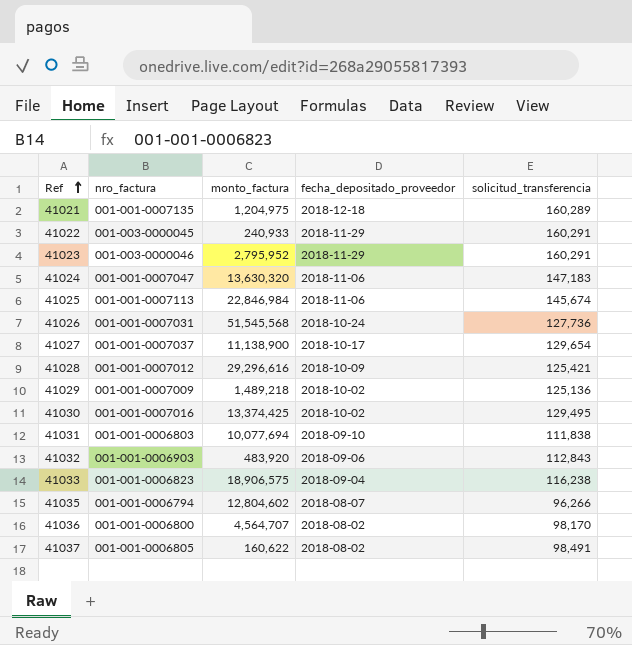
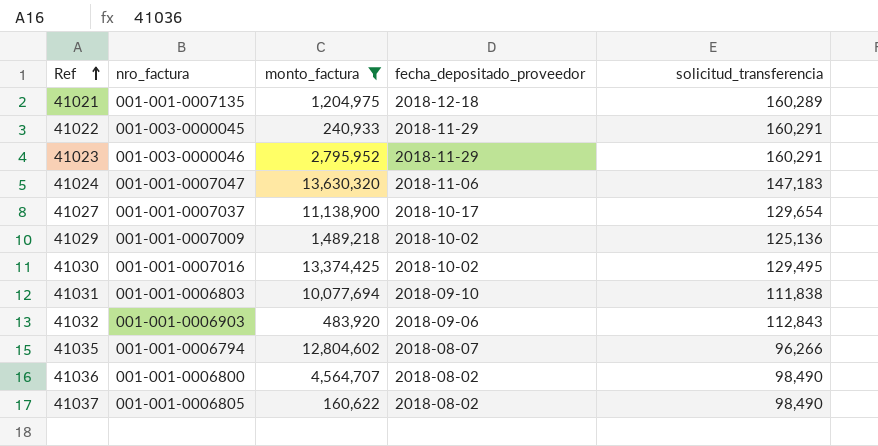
filter: none -> monto_factura <= 13,630,320
41036 | solicitud_transferencia: 98,170 -> 98,490
41037 | solicitud_transferencia: 98,491 -> 98,490

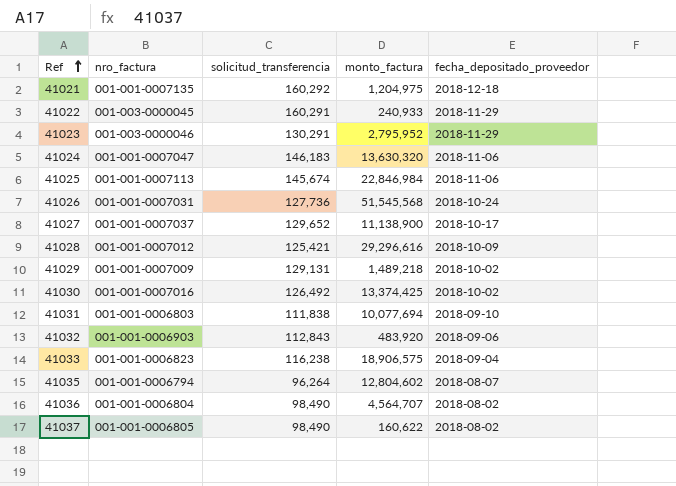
filter: monto_factura <= 13,630,320 -> none
column solicitud_transferencia | position: 5 -> 3
41021 | solicitud_transferencia: 160,289 -> 160,292
41023 | solicitud_transferencia: 160,291 -> 130,291
41024 | solicitud_transferencia: 147,183 -> 146,183
41027 | solicitud_transferencia: 129,654 -> 129,652
41029 | solicitud_transferencia: 125,136 -> 129,131
41030 | solicitud_transferencia: 129,495 -> 126,492
41035 | solicitud_transferencia: 96,266 -> 96,264
41036 | nro_factura: 001-001-0006800 -> 001-001-0006804

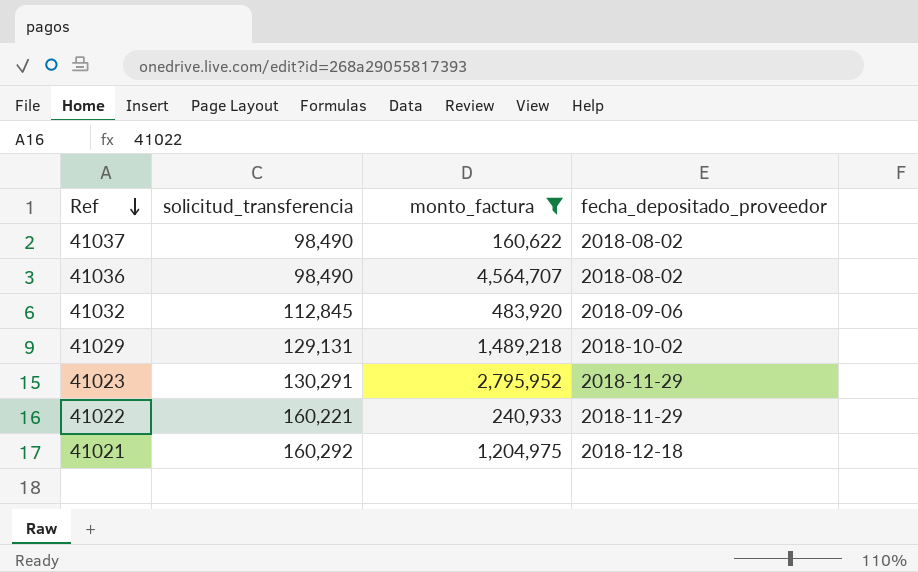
filter: none -> monto_factura <= 4,564,707
row order: Ref ascending -> Ref descending
column nro_factura | position: 2 -> none
41032 | solicitud_transferencia: 112,843 -> 112,845
41022 | solicitud_transferencia: 160,291 -> 160,221

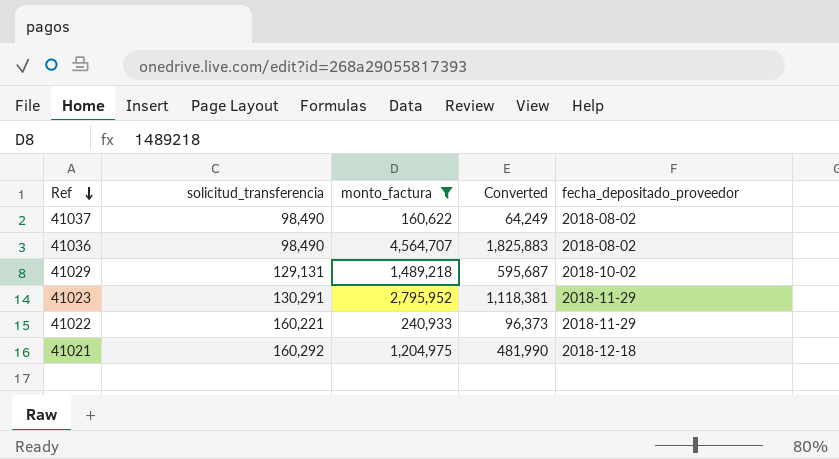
column Converted | formula: none -> [monto_factura] * 0.4
row 41032: 112,845 | 483,920 | 2018-09-06 -> none

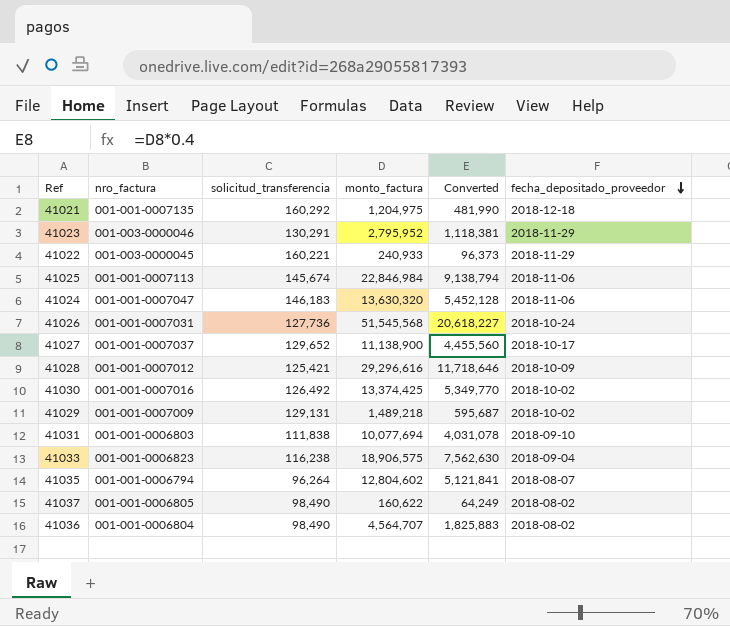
filter: monto_factura <= 4,564,707 -> none
row order: Ref descending -> fecha_depositado_proveedor descending
column nro_factura | position: none -> 2

